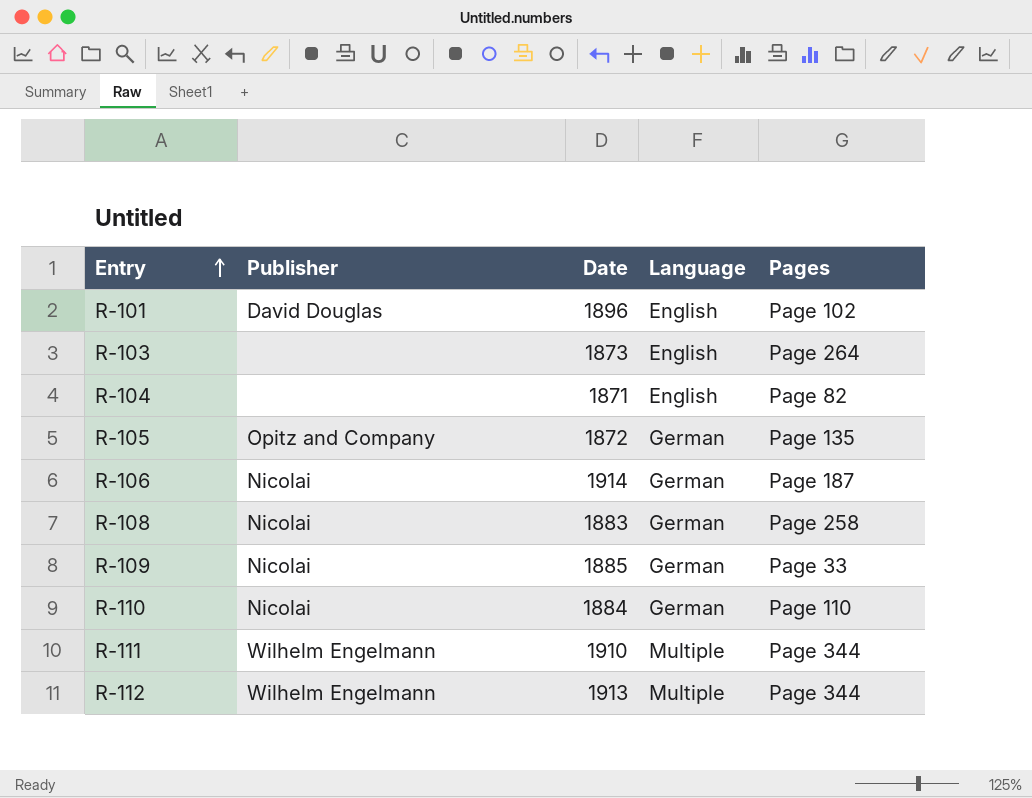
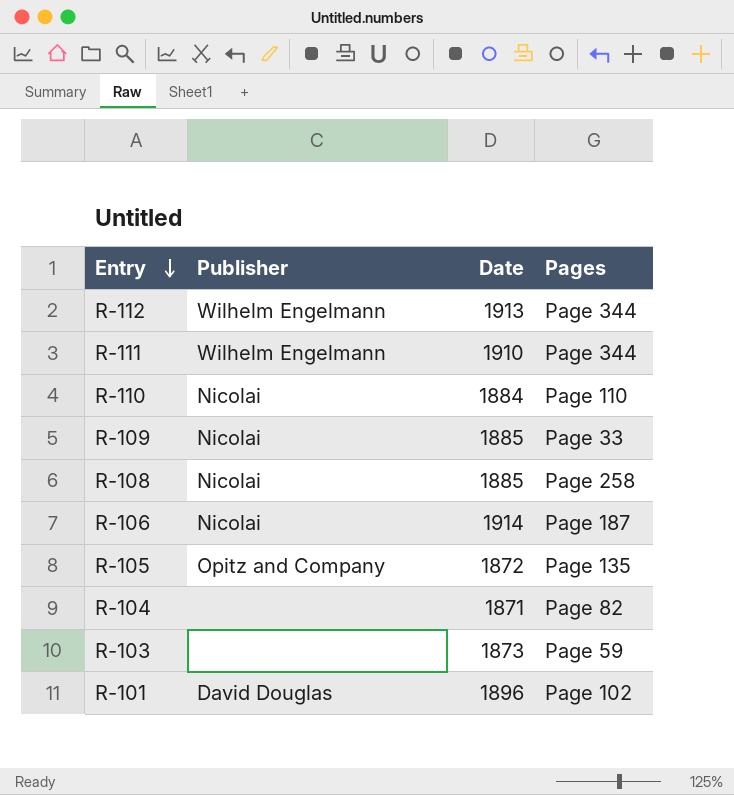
row order: Entry ascending -> Entry descending
column Language | position: 4 -> none
R-108 | Date: 1883 -> 1885
R-103 | Pages: Page 264 -> Page 59

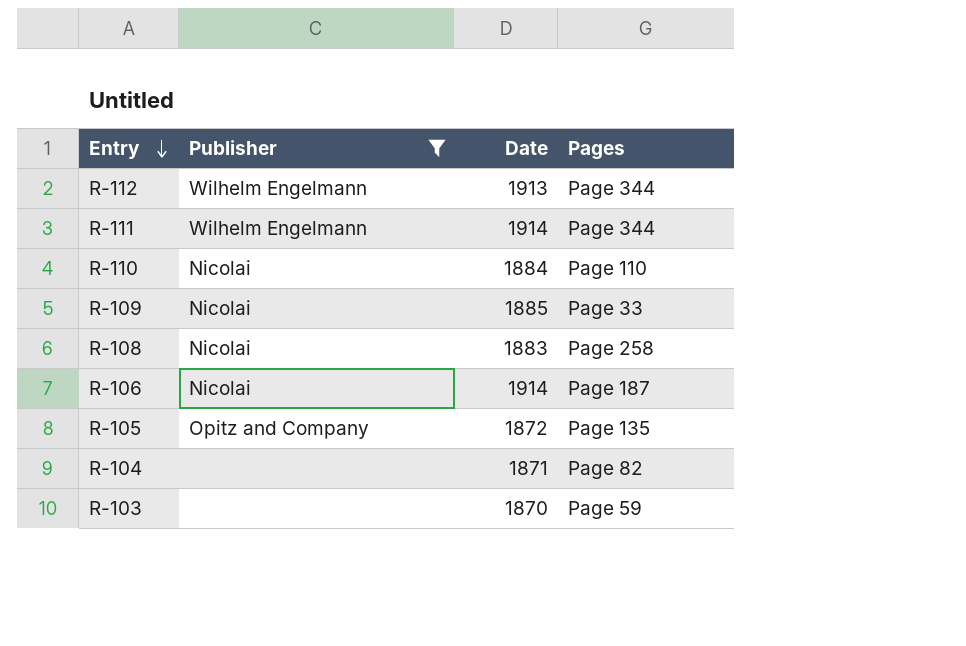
filter: none -> Publisher != David Douglas
R-111 | Date: 1910 -> 1914
R-108 | Date: 1885 -> 1883
R-103 | Date: 1873 -> 1870

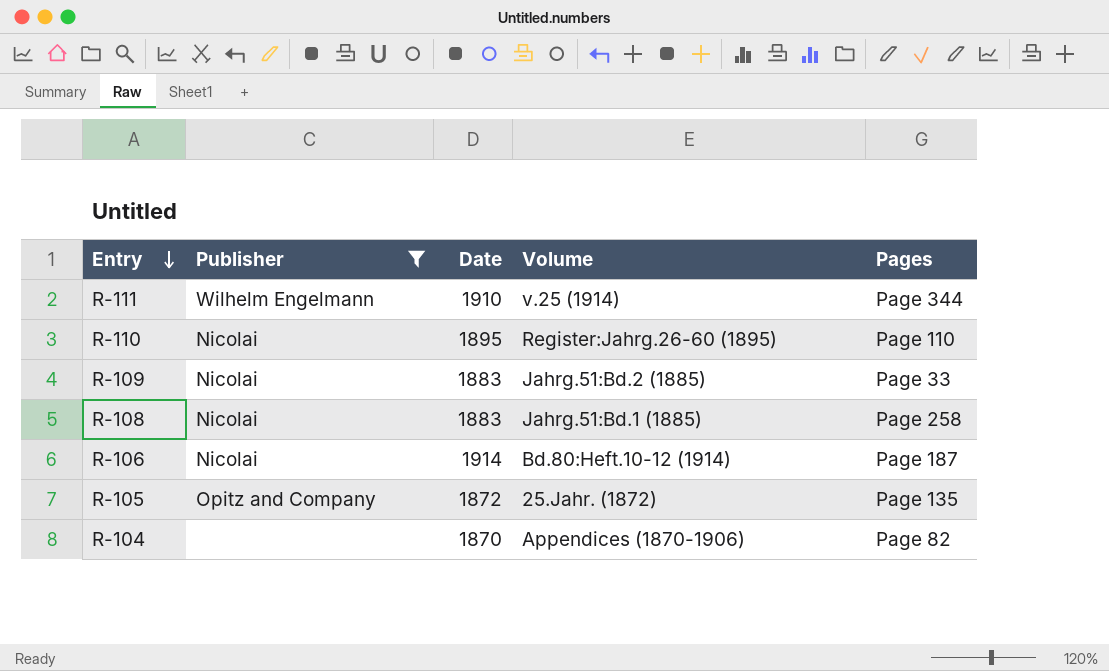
column Volume | position: none -> 4
row R-112: Wilhelm Engelmann | 1913 | Page 344 -> none
row R-103: none | 1870 | Page 59 -> none
R-111 | Date: 1914 -> 1910
R-110 | Date: 1884 -> 1895
R-109 | Date: 1885 -> 1883
R-104 | Date: 1871 -> 1870

